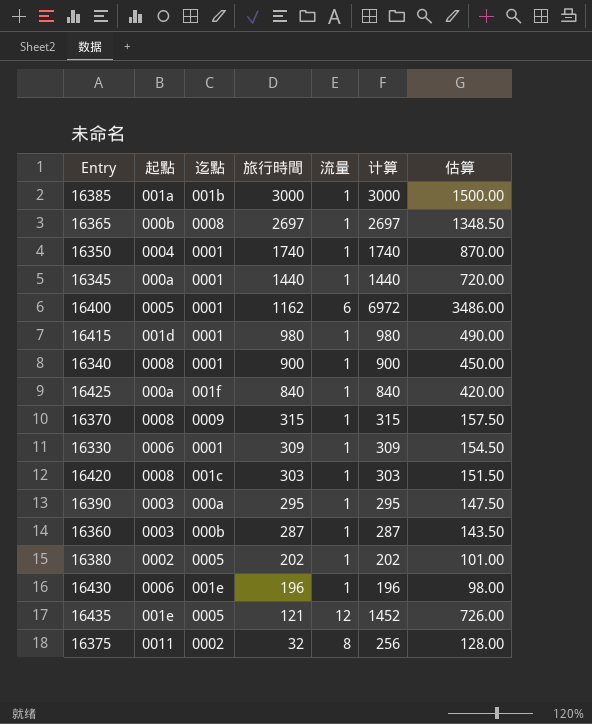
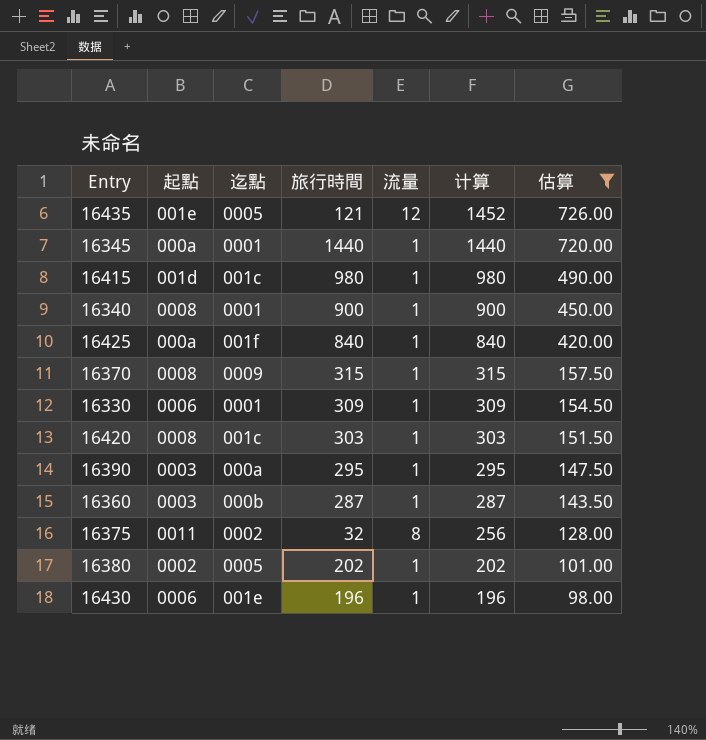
filter: none -> 估算 <= 726.00
row order: 旅行時間 descending -> 计算 descending
16415 | 迄點: 0001 -> 001c

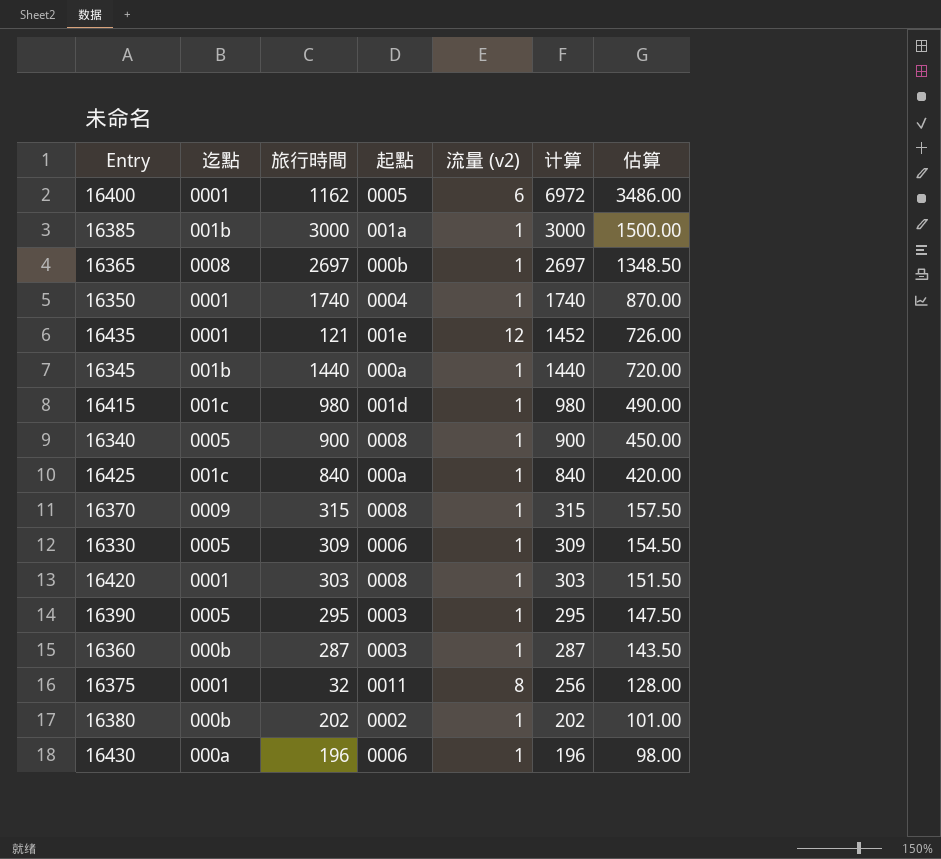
filter: 估算 <= 726.00 -> none
column 起點 | position: 2 -> 4
column name: 流量 -> 流量 (v2)
16435 | 迄點: 0005 -> 0001
16345 | 迄點: 0001 -> 001b
16340 | 迄點: 0001 -> 0005
16425 | 迄點: 001f -> 001c
16330 | 迄點: 0001 -> 0005
16420 | 迄點: 001c -> 0001
16390 | 迄點: 000a -> 0005
16375 | 迄點: 0002 -> 0001
16380 | 迄點: 0005 -> 000b
16430 | 迄點: 001e -> 000a

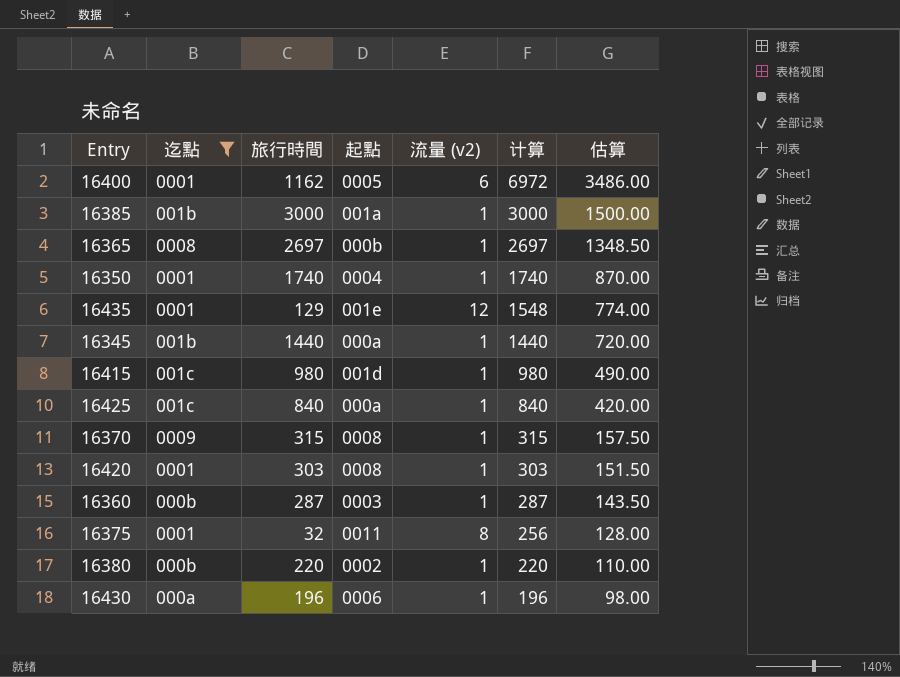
filter: none -> 迄點 != 0005
16435 | 旅行時間: 121 -> 129
16435 | 计算: 1452 -> 1548
16435 | 估算: 726.00 -> 774.00
16380 | 旅行時間: 202 -> 220
16380 | 计算: 202 -> 220
16380 | 估算: 101.00 -> 110.00

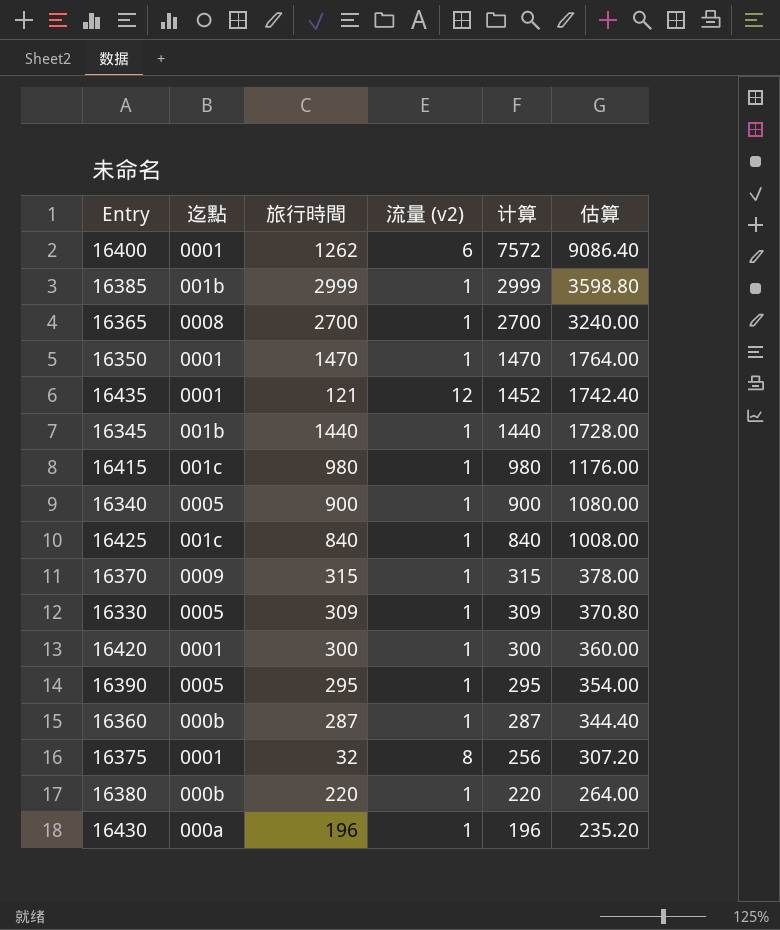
filter: 迄點 != 0005 -> none
column 起點 | position: 4 -> none
column 估算 | formula: [计算] * 0.5 -> [计算] * 1.2
16400 | 旅行時間: 1162 -> 1262
16400 | 计算: 6972 -> 7572
16385 | 旅行時間: 3000 -> 2999
16385 | 计算: 3000 -> 2999
16365 | 旅行時間: 2697 -> 2700
16365 | 计算: 2697 -> 2700
16350 | 旅行時間: 1740 -> 1470
16350 | 计算: 1740 -> 1470
16435 | 旅行時間: 129 -> 121
16435 | 计算: 1548 -> 1452
16420 | 旅行時間: 303 -> 300
16420 | 计算: 303 -> 300

